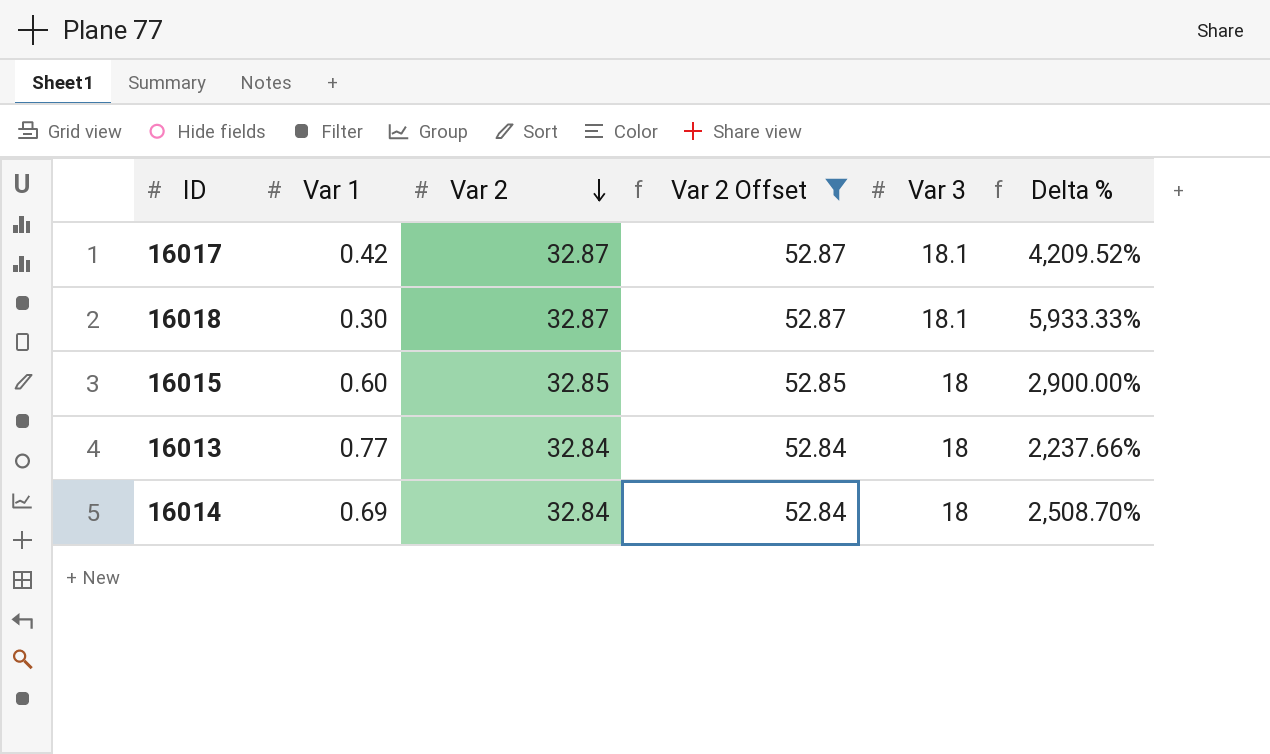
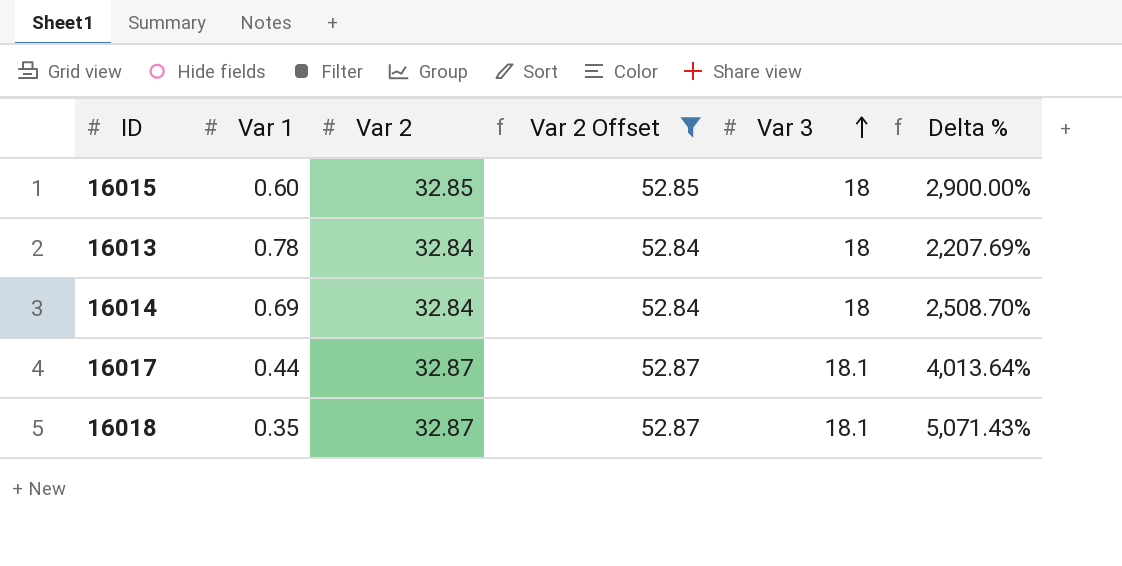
row order: Var 2 descending -> Var 3 ascending
16013 | Var 1: 0.77 -> 0.78
16013 | Delta %: 2,237.66% -> 2,207.69%
16017 | Var 1: 0.42 -> 0.44
16017 | Delta %: 4,209.52% -> 4,013.64%
16018 | Var 1: 0.30 -> 0.35
16018 | Delta %: 5,933.33% -> 5,071.43%

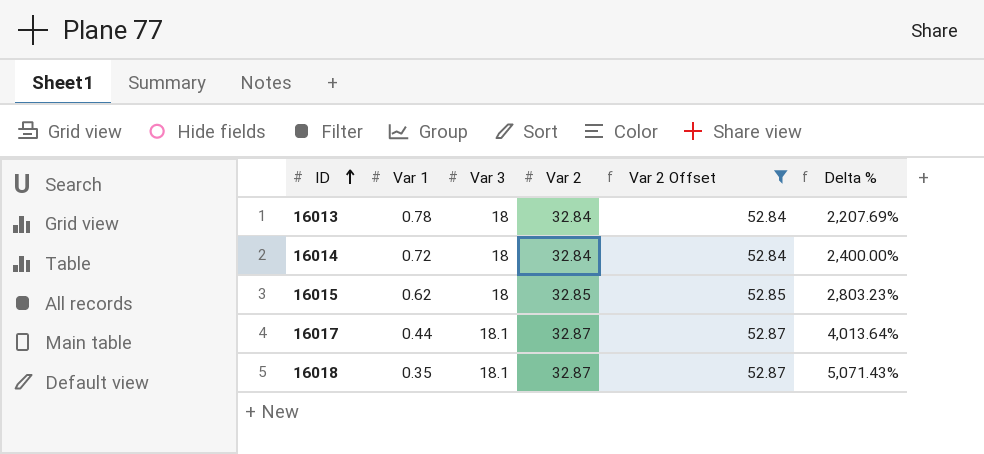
row order: Var 3 ascending -> ID ascending
column Var 3 | position: 5 -> 3
16014 | Var 1: 0.69 -> 0.72
16014 | Delta %: 2,508.70% -> 2,400.00%
16015 | Var 1: 0.60 -> 0.62
16015 | Delta %: 2,900.00% -> 2,803.23%

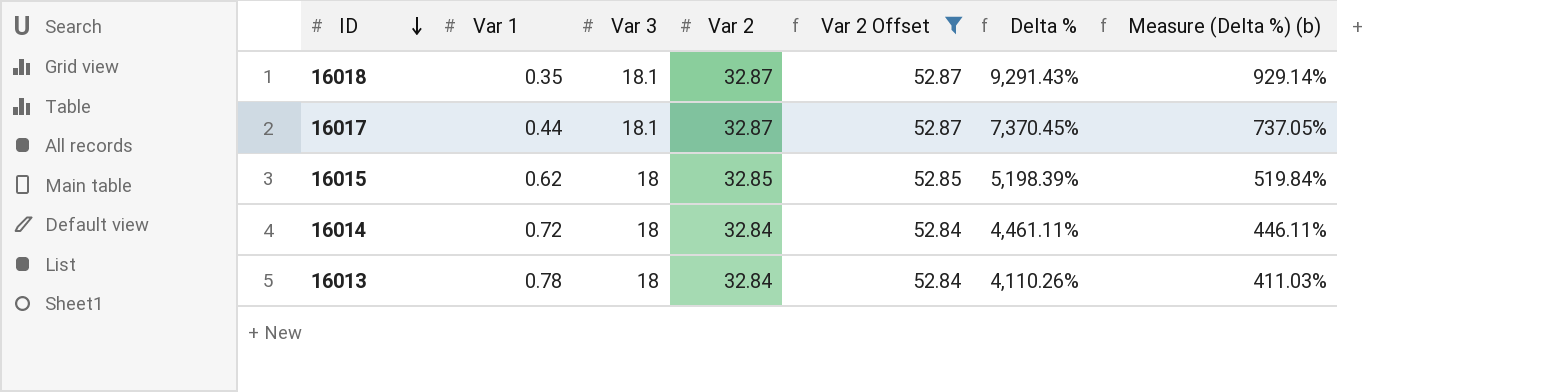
row order: ID ascending -> ID descending
column Delta % | formula: ([Var 3] - [Var 1]) / [Var 1] -> ([Var 2] - [Var 1]) / [Var 1]
column Measure (Delta %) (b) | formula: none -> [Delta %] * 0.1

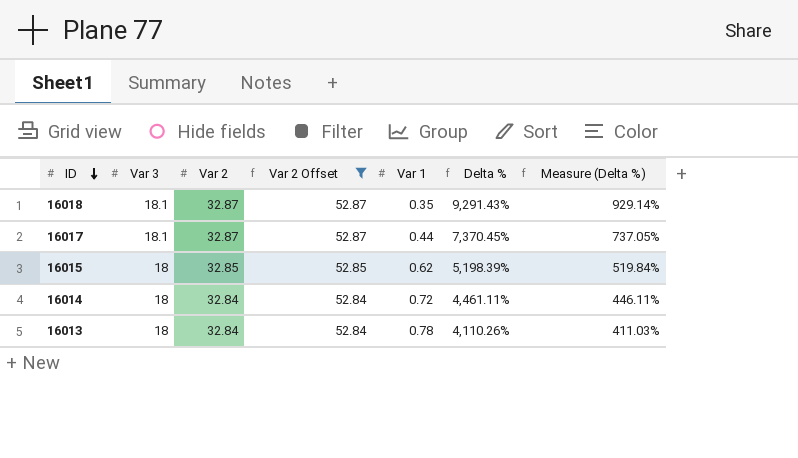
column Var 1 | position: 2 -> 5
column name: Measure (Delta %) (b) -> Measure (Delta %)

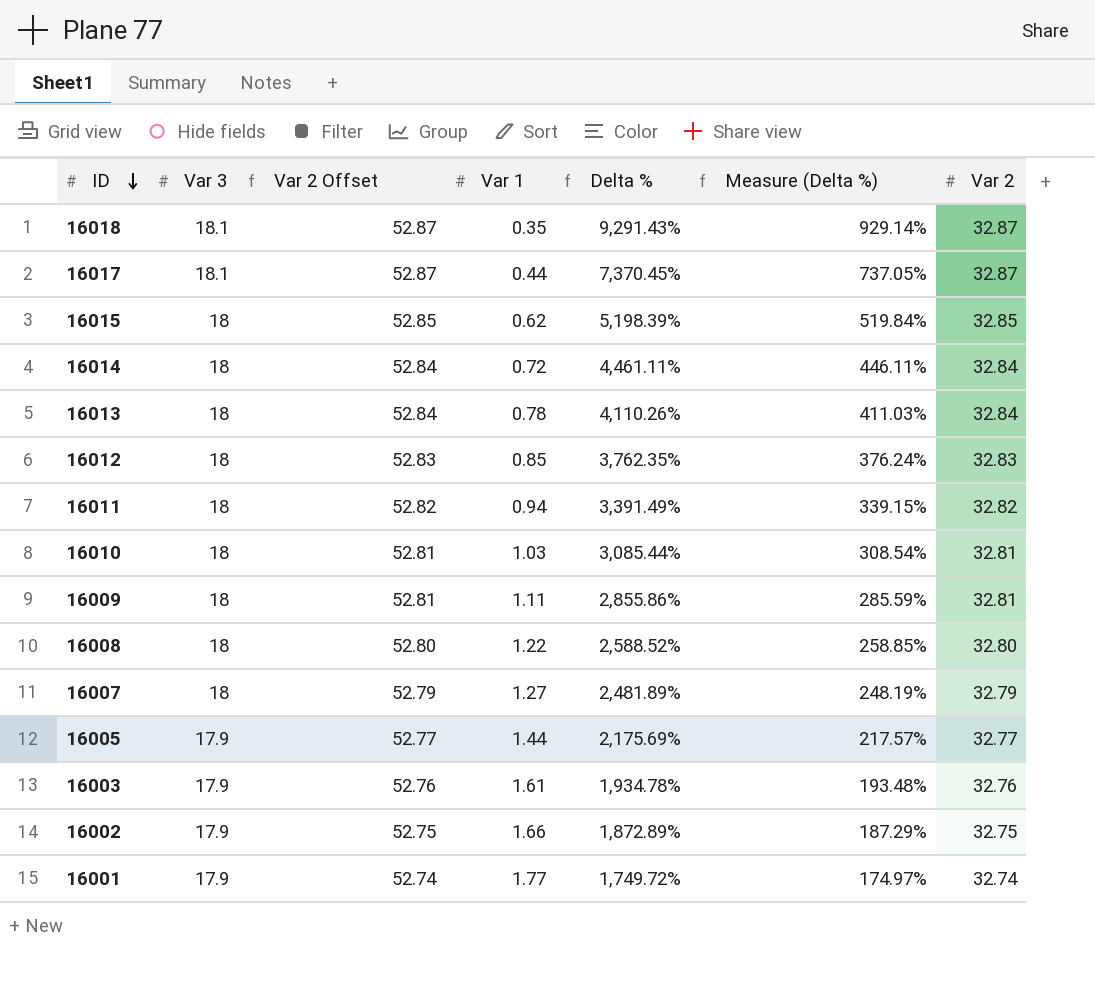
filter: Var 2 Offset >= 52.84 -> none
column Var 2 | position: 3 -> 7

